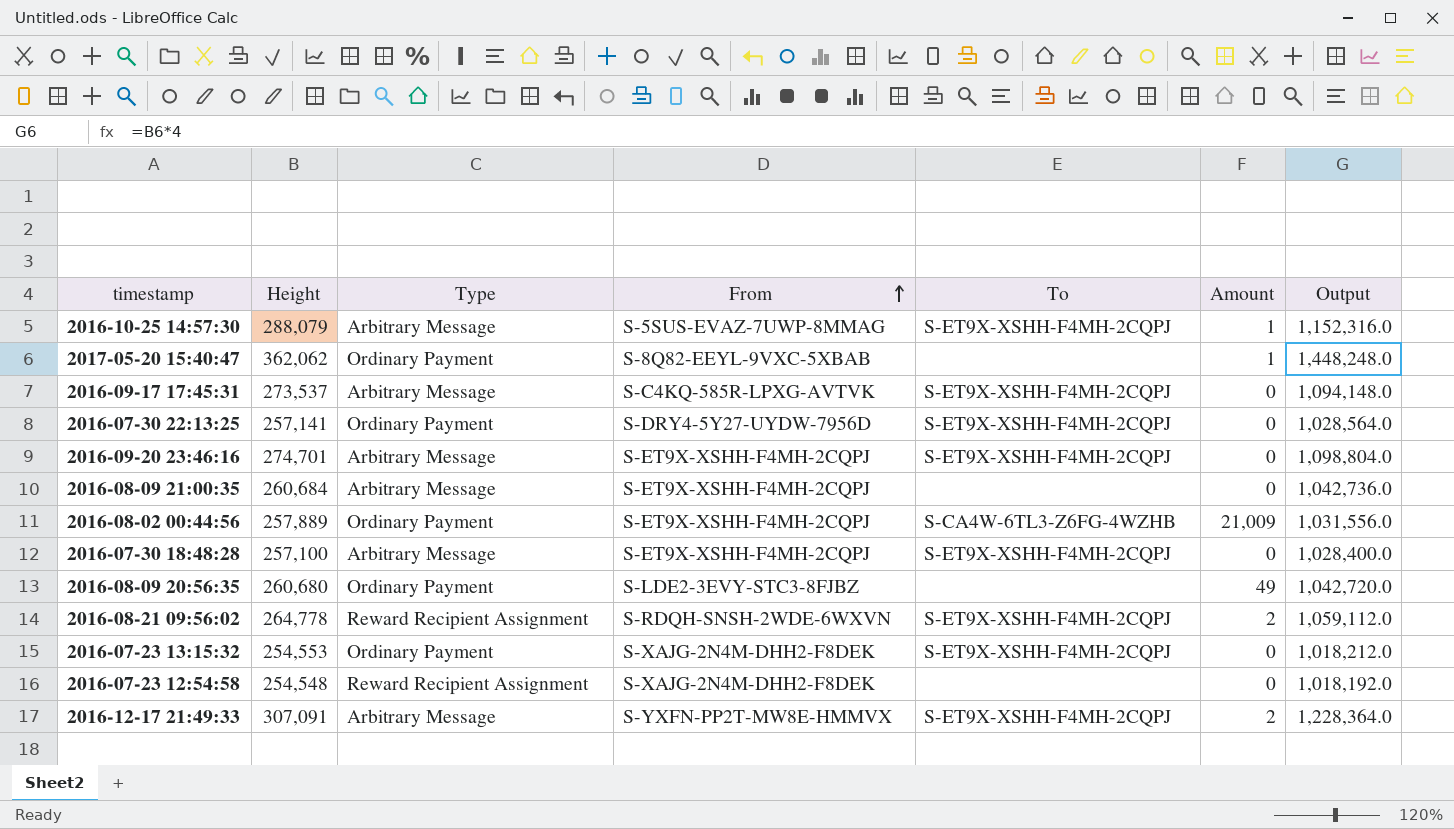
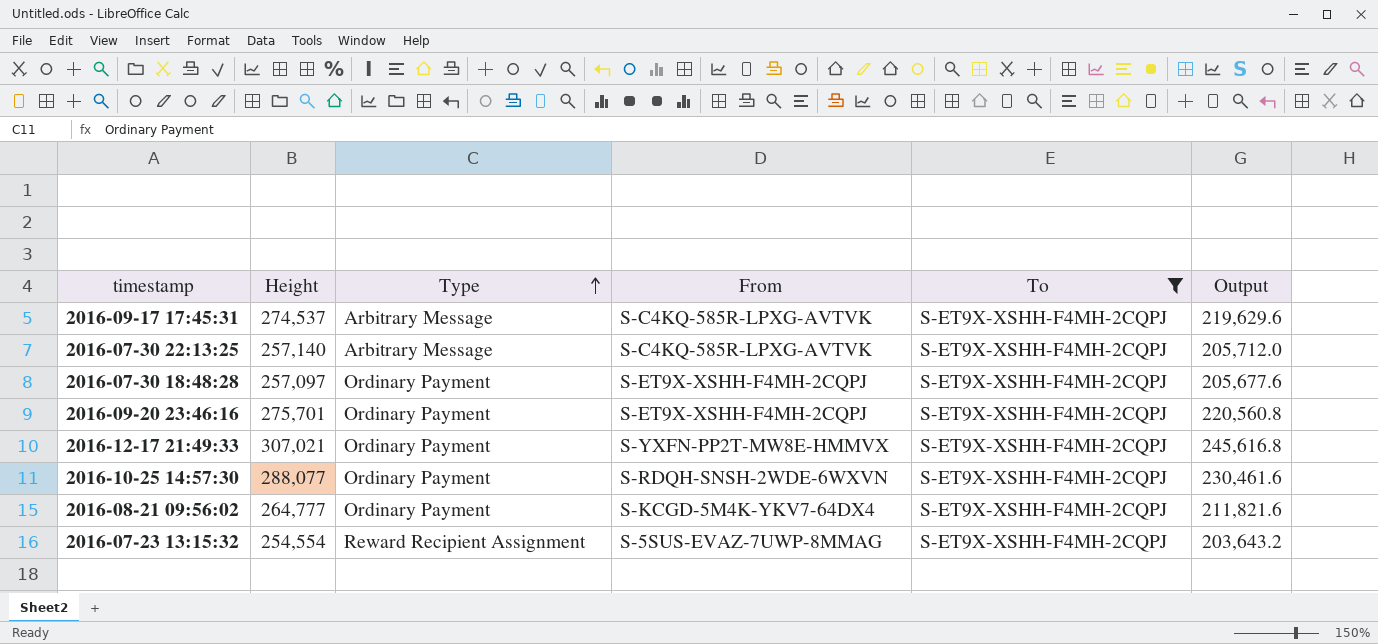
filter: none -> To = S-ET9X-XSHH-F4MH-2CQPJ
row order: From ascending -> Type ascending
column Amount | position: 6 -> none
column Output | formula: [Height] * 4 -> [Height] * 0.8
2016-09-17 17:45:31 | Height: 273,537 -> 274,537
2016-07-30 22:13:25 | Height: 257,141 -> 257,140
2016-07-30 22:13:25 | Type: Ordinary Payment -> Arbitrary Message
2016-07-30 22:13:25 | From: S-DRY4-5Y27-UYDW-7956D -> S-C4KQ-585R-LPXG-AVTVK
2016-07-30 18:48:28 | Height: 257,100 -> 257,097
2016-07-30 18:48:28 | Type: Arbitrary Message -> Ordinary Payment
2016-09-20 23:46:16 | Height: 274,701 -> 275,701
2016-09-20 23:46:16 | Type: Arbitrary Message -> Ordinary Payment
2016-12-17 21:49:33 | Height: 307,091 -> 307,021
2016-12-17 21:49:33 | Type: Arbitrary Message -> Ordinary Payment
2016-10-25 14:57:30 | Height: 288,079 -> 288,077
2016-10-25 14:57:30 | Type: Arbitrary Message -> Ordinary Payment
2016-10-25 14:57:30 | From: S-5SUS-EVAZ-7UWP-8MMAG -> S-RDQH-SNSH-2WDE-6WXVN
2016-08-21 09:56:02 | Height: 264,778 -> 264,777
2016-08-21 09:56:02 | Type: Reward Recipient Assignment -> Ordinary Payment
2016-08-21 09:56:02 | From: S-RDQH-SNSH-2WDE-6WXVN -> S-KCGD-5M4K-YKV7-64DX4
2016-07-23 13:15:32 | Height: 254,553 -> 254,554
2016-07-23 13:15:32 | Type: Ordinary Payment -> Reward Recipient Assignment
2016-07-23 13:15:32 | From: S-XAJG-2N4M-DHH2-F8DEK -> S-5SUS-EVAZ-7UWP-8MMAG

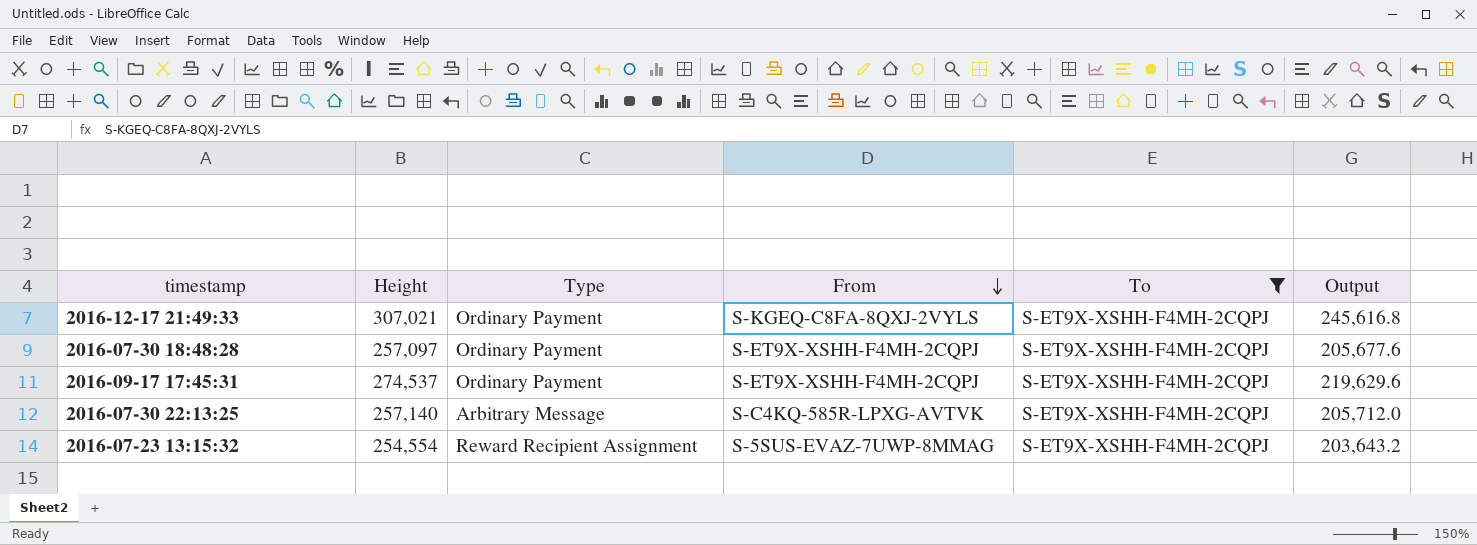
row order: Type ascending -> From descending
row 2016-09-20 23:46:16: 275,701 | Ordinary Payment | S-ET9X-XSHH-F4MH-2CQPJ | S-ET9X-XSHH-F4MH-2CQPJ | 220,560.8 -> none
row 2016-10-25 14:57:30: 288,077 | Ordinary Payment | S-RDQH-SNSH-2WDE-6WXVN | S-ET9X-XSHH-F4MH-2CQPJ | 230,461.6 -> none
row 2016-08-21 09:56:02: 264,777 | Ordinary Payment | S-KCGD-5M4K-YKV7-64DX4 | S-ET9X-XSHH-F4MH-2CQPJ | 211,821.6 -> none
2016-12-17 21:49:33 | From: S-YXFN-PP2T-MW8E-HMMVX -> S-KGEQ-C8FA-8QXJ-2VYLS
2016-09-17 17:45:31 | Type: Arbitrary Message -> Ordinary Payment
2016-09-17 17:45:31 | From: S-C4KQ-585R-LPXG-AVTVK -> S-ET9X-XSHH-F4MH-2CQPJ

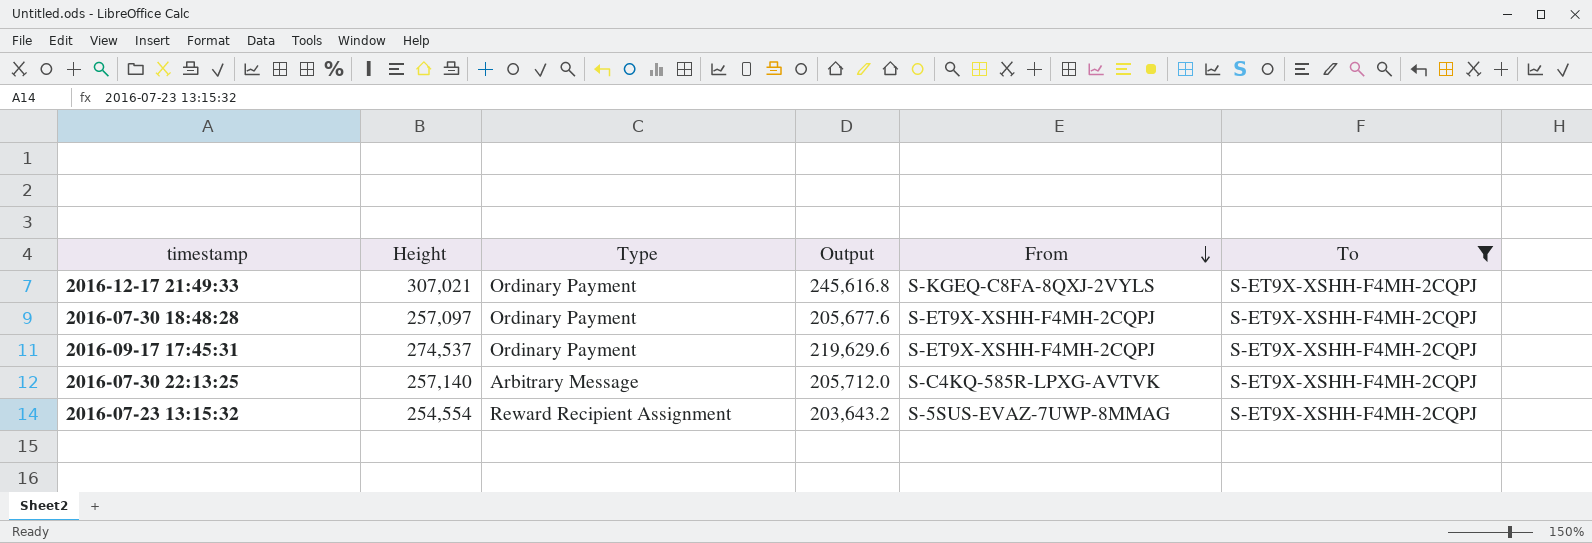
column Output | position: 6 -> 4

